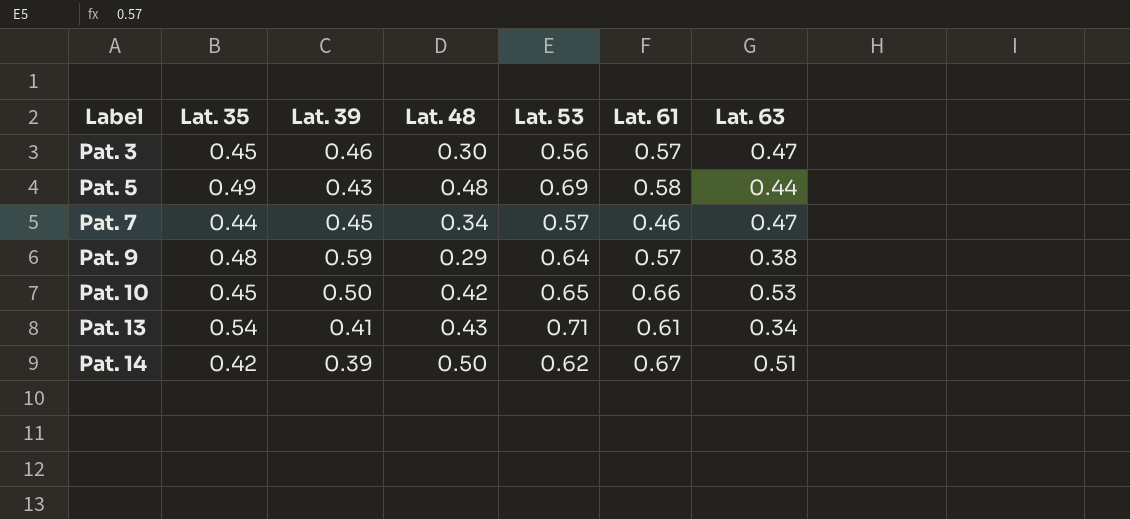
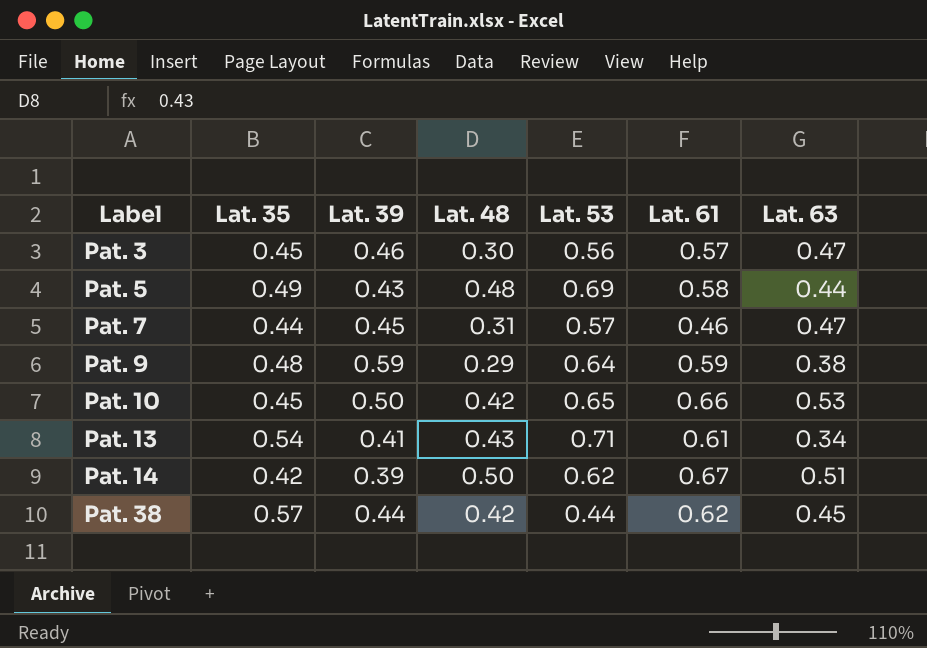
Pat. 7 | Lat. 48: 0.34 -> 0.31
Pat. 9 | Lat. 61: 0.57 -> 0.59
row Pat. 38: none -> 0.57 | 0.44 | 0.42 | 0.44 | 0.62 | 0.45

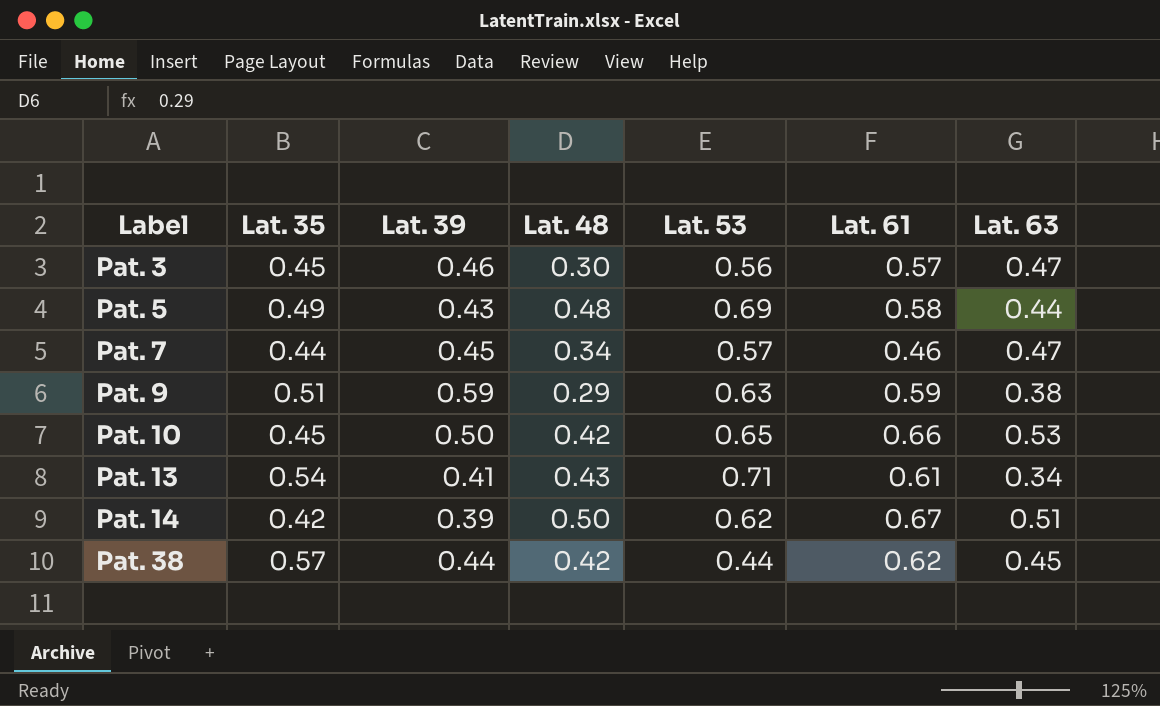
Pat. 7 | Lat. 48: 0.31 -> 0.34
Pat. 9 | Lat. 35: 0.48 -> 0.51
Pat. 9 | Lat. 53: 0.64 -> 0.63

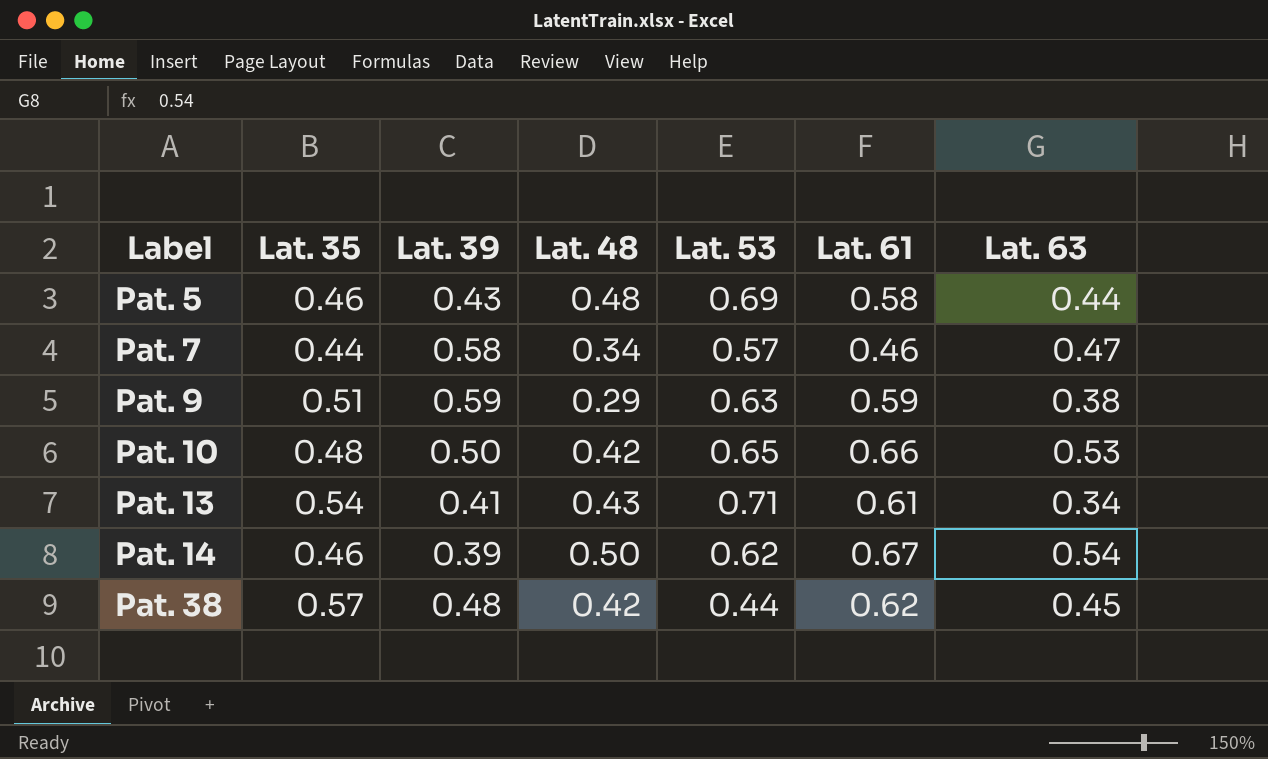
row Pat. 3: 0.45 | 0.46 | 0.30 | 0.56 | 0.57 | 0.47 -> none
Pat. 5 | Lat. 35: 0.49 -> 0.46
Pat. 7 | Lat. 39: 0.45 -> 0.58
Pat. 10 | Lat. 35: 0.45 -> 0.48
Pat. 14 | Lat. 35: 0.42 -> 0.46
Pat. 14 | Lat. 63: 0.51 -> 0.54
Pat. 38 | Lat. 39: 0.44 -> 0.48

